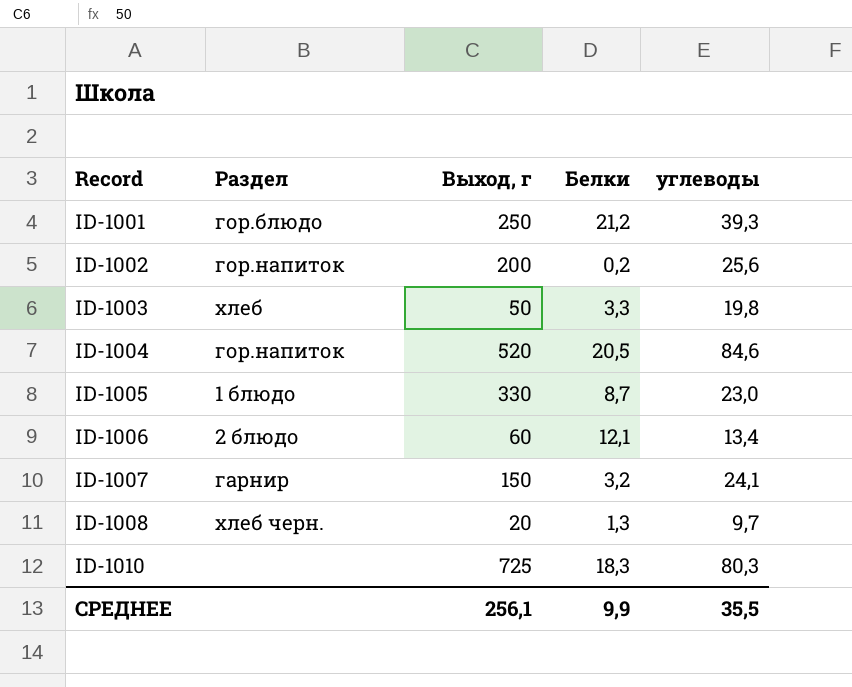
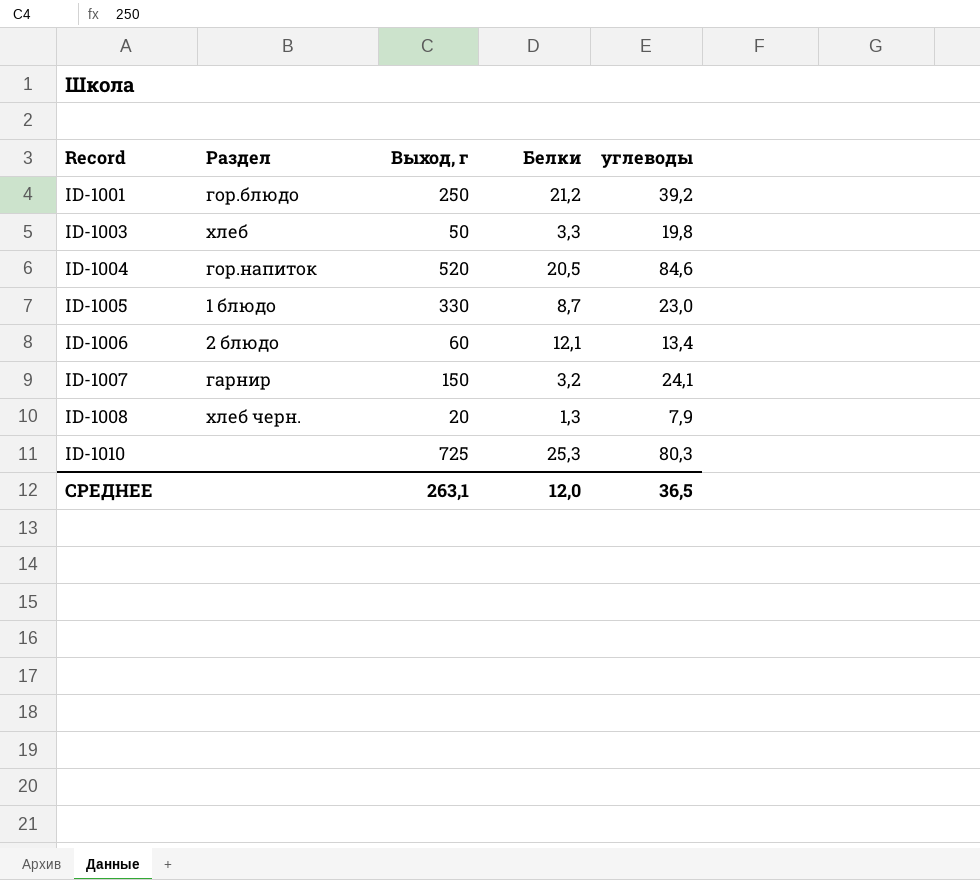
row ID-1002: гор.напиток | 200 | 0,2 | 25,6 -> none
ID-1001 | углеводы: 39,3 -> 39,2
ID-1008 | углеводы: 9,7 -> 7,9
ID-1010 | Белки: 18,3 -> 25,3
СРЕДНЕЕ | Выход, г: 256,1 -> 263,1
СРЕДНЕЕ | Белки: 9,9 -> 12,0
СРЕДНЕЕ | углеводы: 35,5 -> 36,5

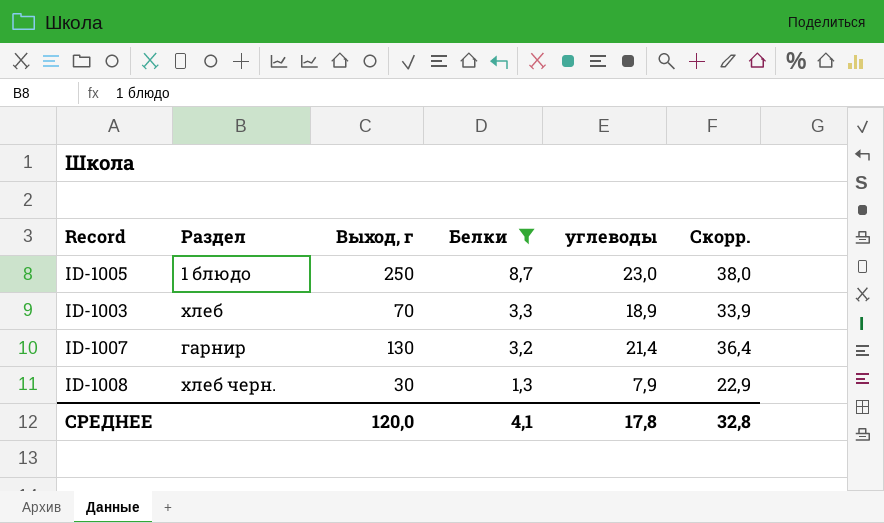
filter: none -> Белки <= 8,7
row order: Record ascending -> Белки descending
column Скорр. | formula: none -> [углеводы] + 15
ID-1005 | Выход, г: 330 -> 250
ID-1003 | Выход, г: 50 -> 70
ID-1003 | углеводы: 19,8 -> 18,9
ID-1007 | Выход, г: 150 -> 130
ID-1007 | углеводы: 24,1 -> 21,4
ID-1008 | Выход, г: 20 -> 30
СРЕДНЕЕ | Выход, г: 263,1 -> 120,0
СРЕДНЕЕ | Белки: 12,0 -> 4,1
СРЕДНЕЕ | углеводы: 36,5 -> 17,8

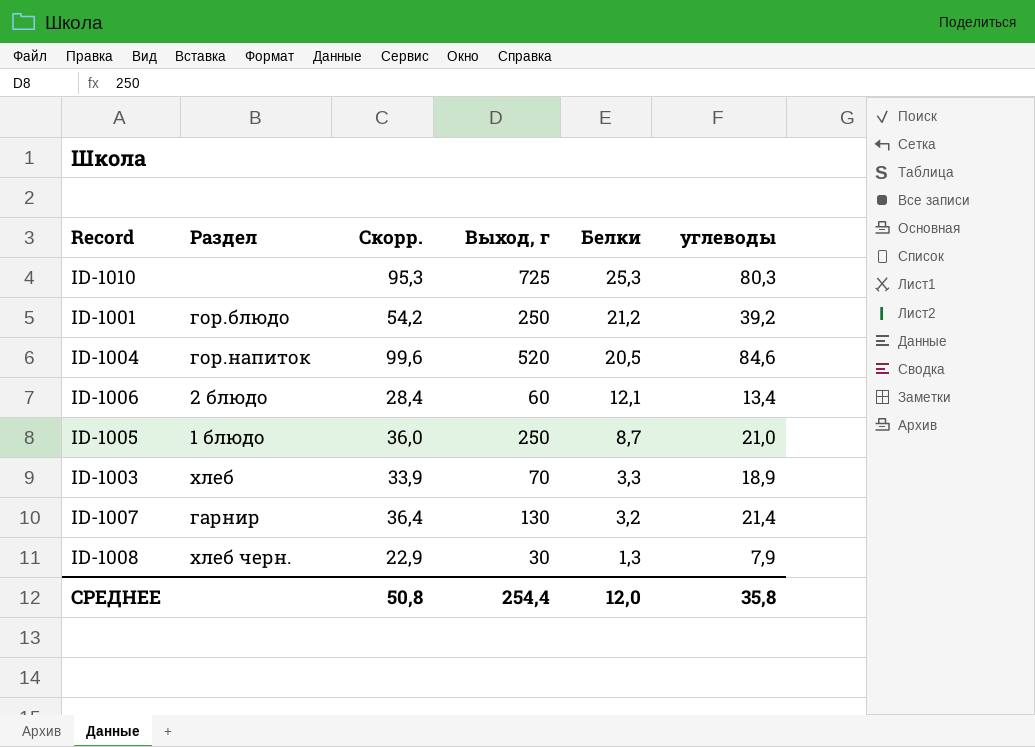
filter: Белки <= 8,7 -> none
column Скорр. | position: 6 -> 3
ID-1005 | Скорр.: 38,0 -> 36,0
ID-1005 | углеводы: 23,0 -> 21,0
СРЕДНЕЕ | Скорр.: 32,8 -> 50,8
СРЕДНЕЕ | Выход, г: 120,0 -> 254,4
СРЕДНЕЕ | Белки: 4,1 -> 12,0
СРЕДНЕЕ | углеводы: 17,8 -> 35,8

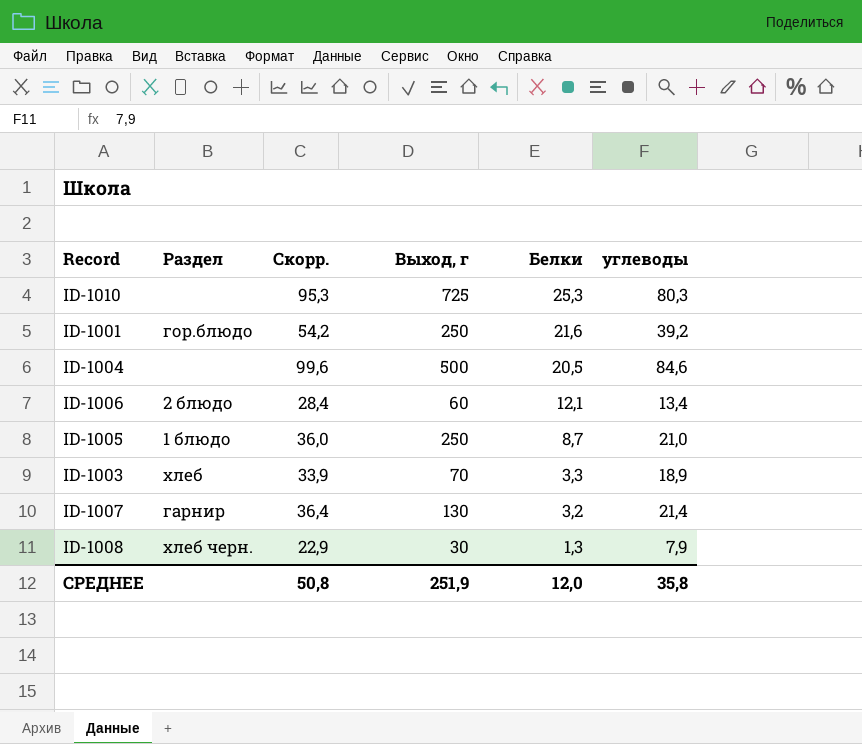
ID-1001 | Белки: 21,2 -> 21,6
ID-1004 | Раздел: гор.напиток -> none
ID-1004 | Выход, г: 520 -> 500
СРЕДНЕЕ | Выход, г: 254,4 -> 251,9

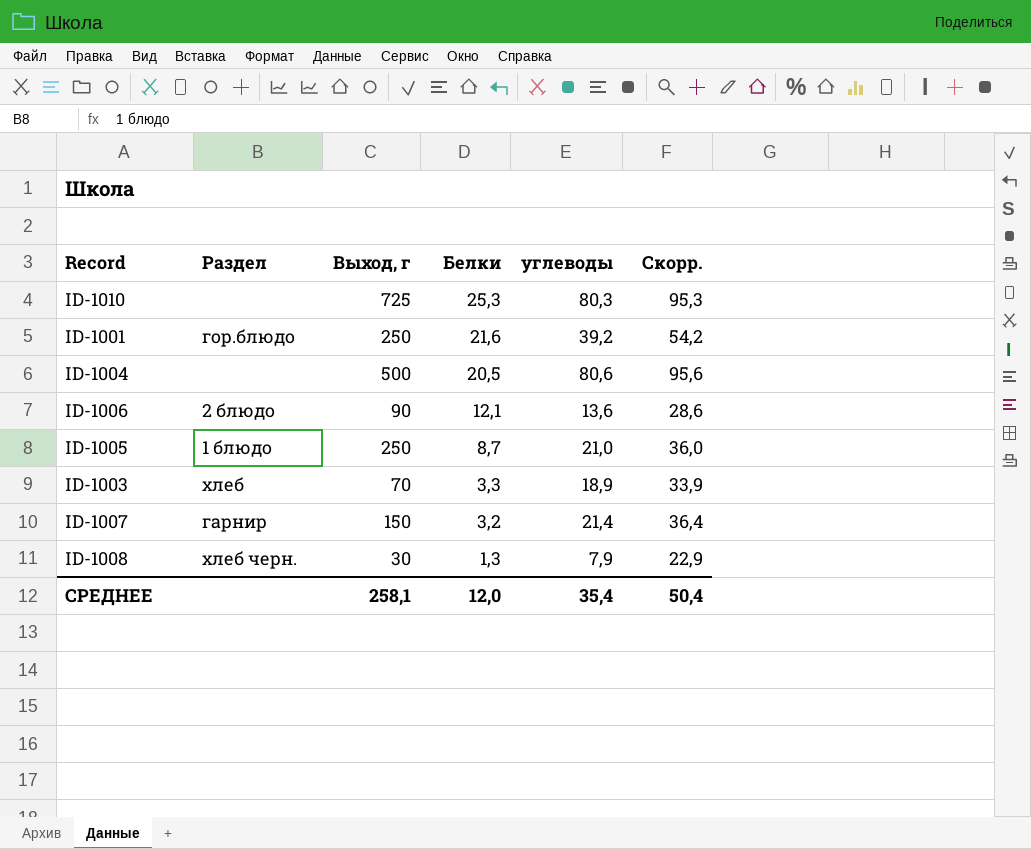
column Скорр. | position: 3 -> 6
ID-1004 | углеводы: 84,6 -> 80,6
ID-1004 | Скорр.: 99,6 -> 95,6
ID-1006 | Выход, г: 60 -> 90
ID-1006 | углеводы: 13,4 -> 13,6
ID-1006 | Скорр.: 28,4 -> 28,6
ID-1007 | Выход, г: 130 -> 150
СРЕДНЕЕ | Выход, г: 251,9 -> 258,1
СРЕДНЕЕ | углеводы: 35,8 -> 35,4
СРЕДНЕЕ | Скорр.: 50,8 -> 50,4

